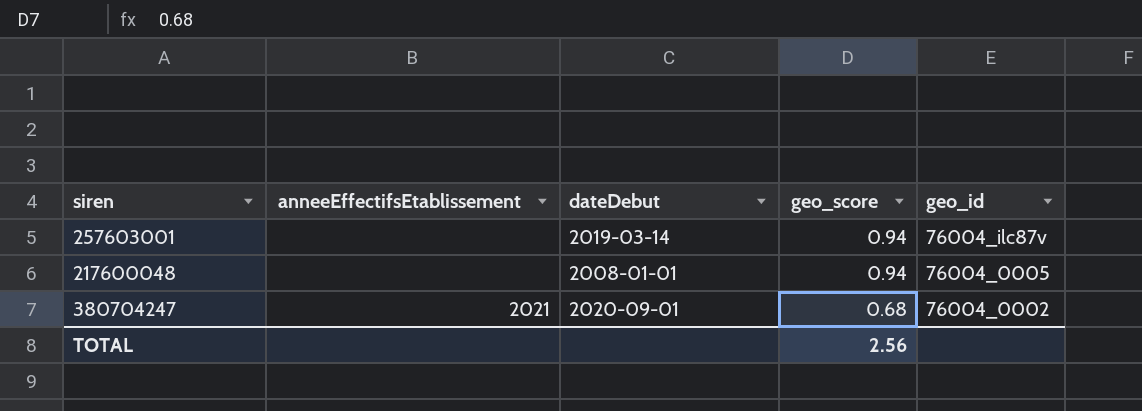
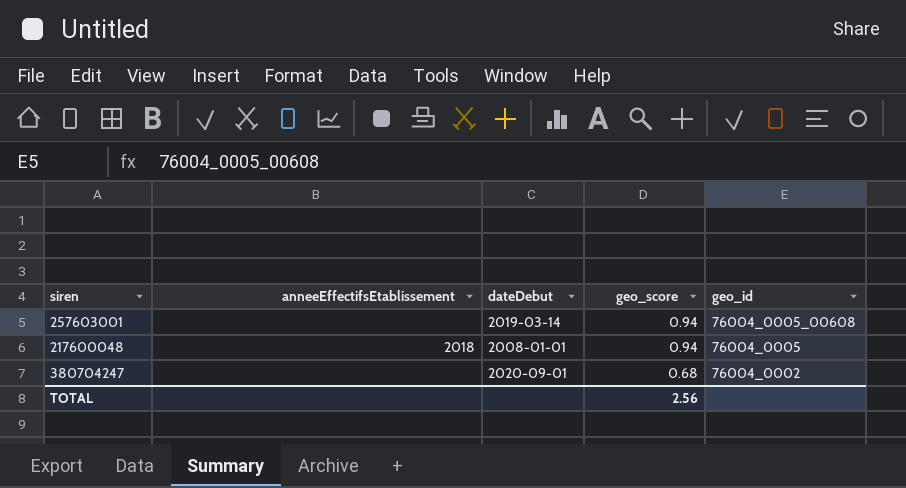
257603001 | geo_id: 76004_ilc87v -> 76004_0005_00608
217600048 | anneeEffectifsEtablissement: none -> 2018
380704247 | anneeEffectifsEtablissement: 2021 -> none

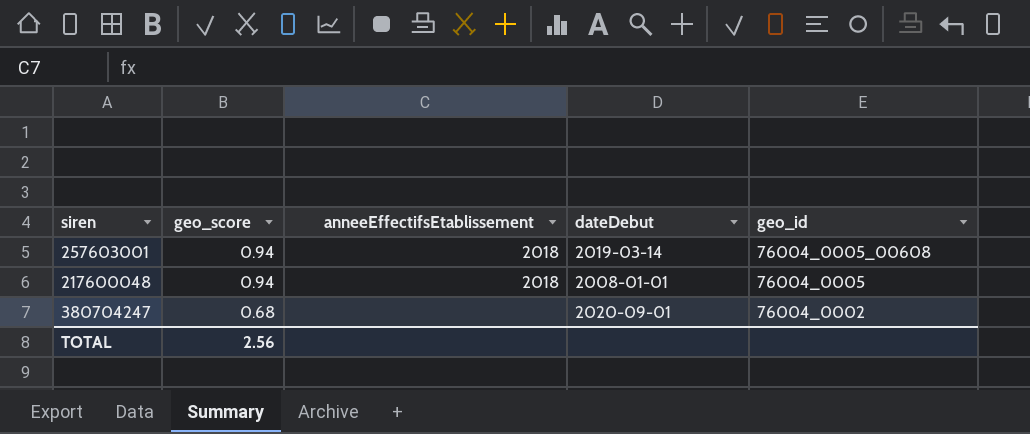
column geo_score | position: 4 -> 2
257603001 | anneeEffectifsEtablissement: none -> 2018

